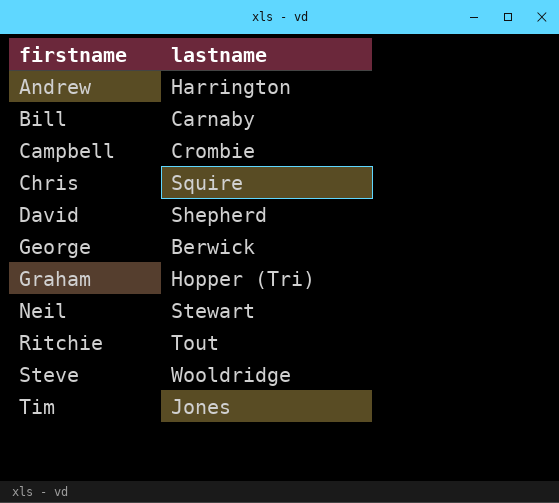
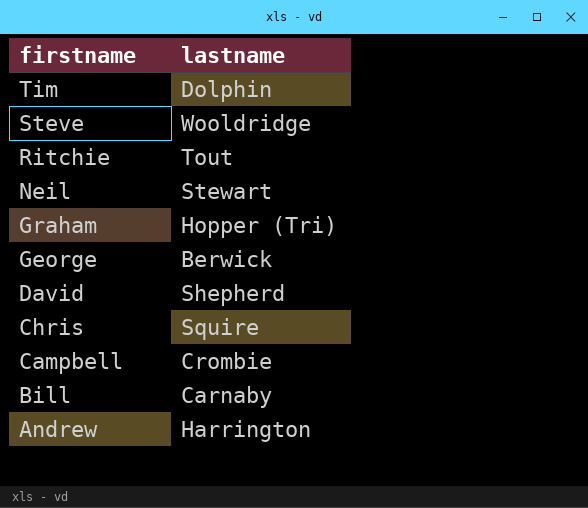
row order: firstname ascending -> firstname descending
Tim | lastname: Jones -> Dolphin

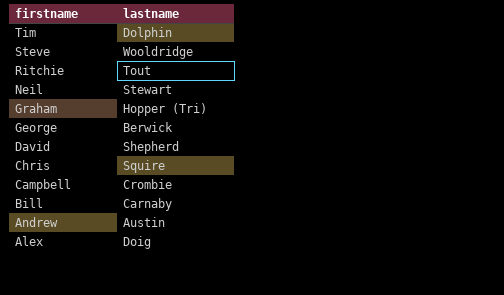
Andrew | lastname: Harrington -> Austin
row Alex: none -> Doig

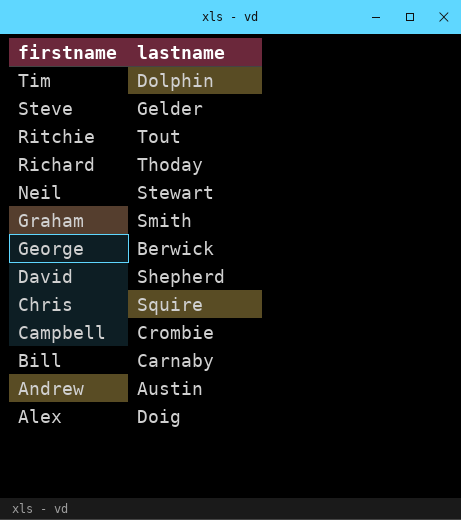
Steve | lastname: Wooldridge -> Gelder
row Richard: none -> Thoday
Graham | lastname: Hopper (Tri) -> Smith

